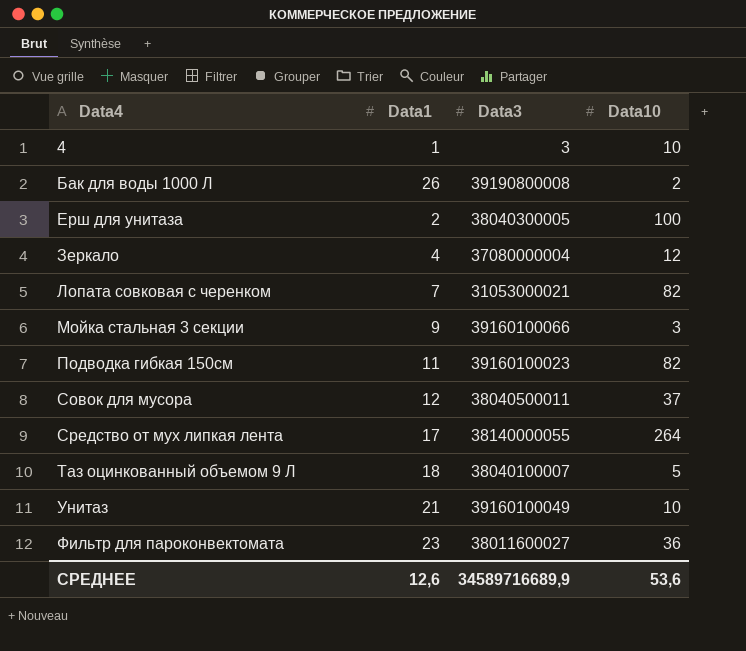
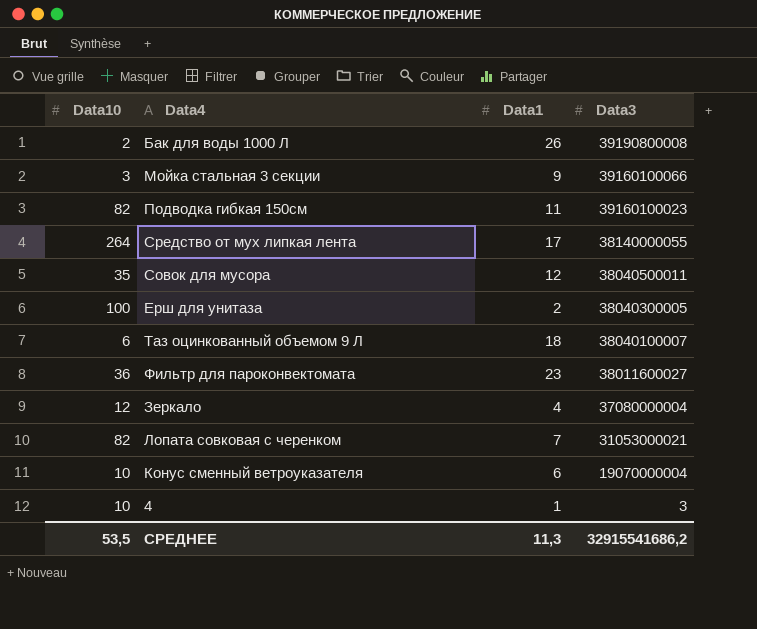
row order: Data4 ascending -> Data3 descending
column Data10 | position: 4 -> 1
row Унитаз: 21 | 39160100049 | 10 -> none
Совок для мусора | Data10: 37 -> 35
Таз оцинкованный объемом 9 Л | Data10: 5 -> 6
row Конус сменный ветроуказателя: none -> 10 | 6 | 19070000004
СРЕДНЕЕ | Data10: 53,6 -> 53,5
СРЕДНЕЕ | Data1: 12,6 -> 11,3
СРЕДНЕЕ | Data3: 34589716689,9 -> 32915541686,2

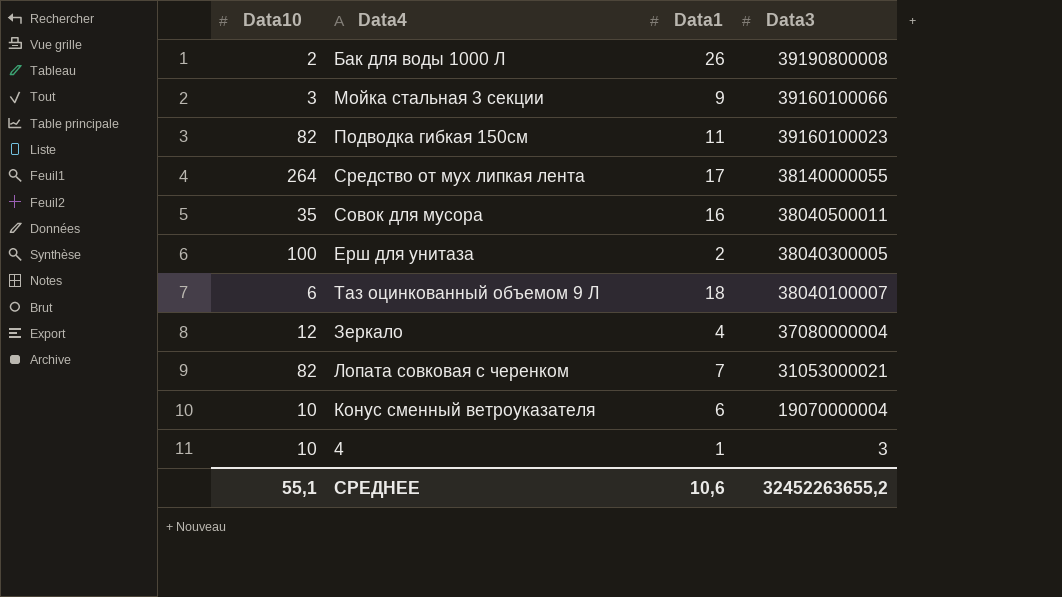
row Фильтр для пароконвектомата: 36 | 23 | 38011600027 -> none
Совок для мусора | Data1: 12 -> 16
СРЕДНЕЕ | Data10: 53,5 -> 55,1
СРЕДНЕЕ | Data1: 11,3 -> 10,6
СРЕДНЕЕ | Data3: 32915541686,2 -> 32452263655,2

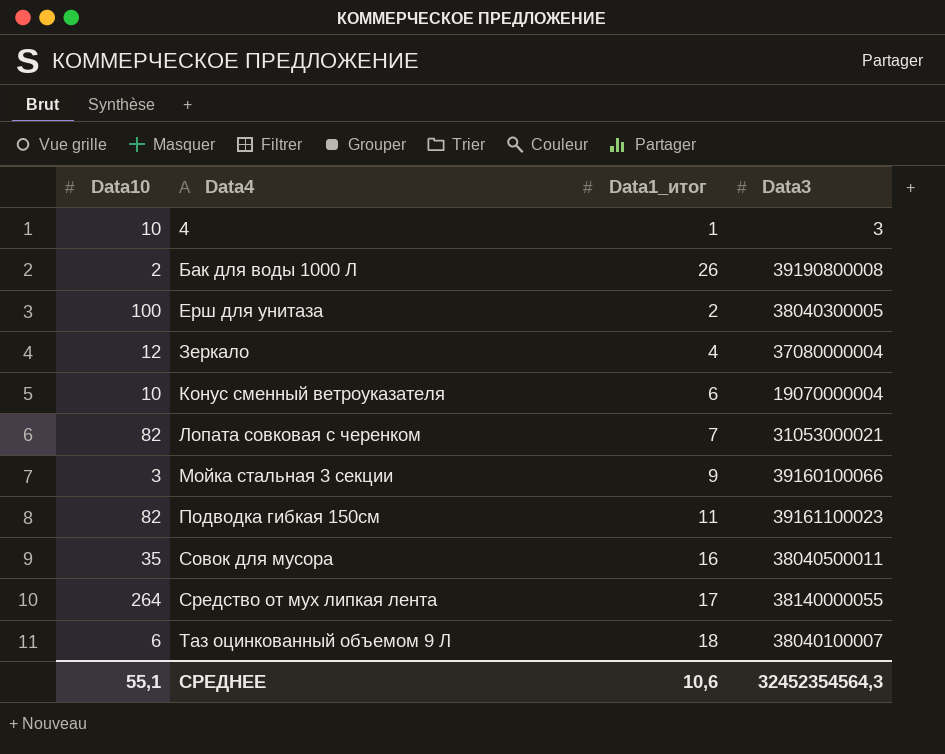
row order: Data3 descending -> Data4 ascending
column name: Data1 -> Data1_итог
Подводка гибкая 150см | Data3: 39160100023 -> 39161100023
СРЕДНЕЕ | Data3: 32452263655,2 -> 32452354564,3

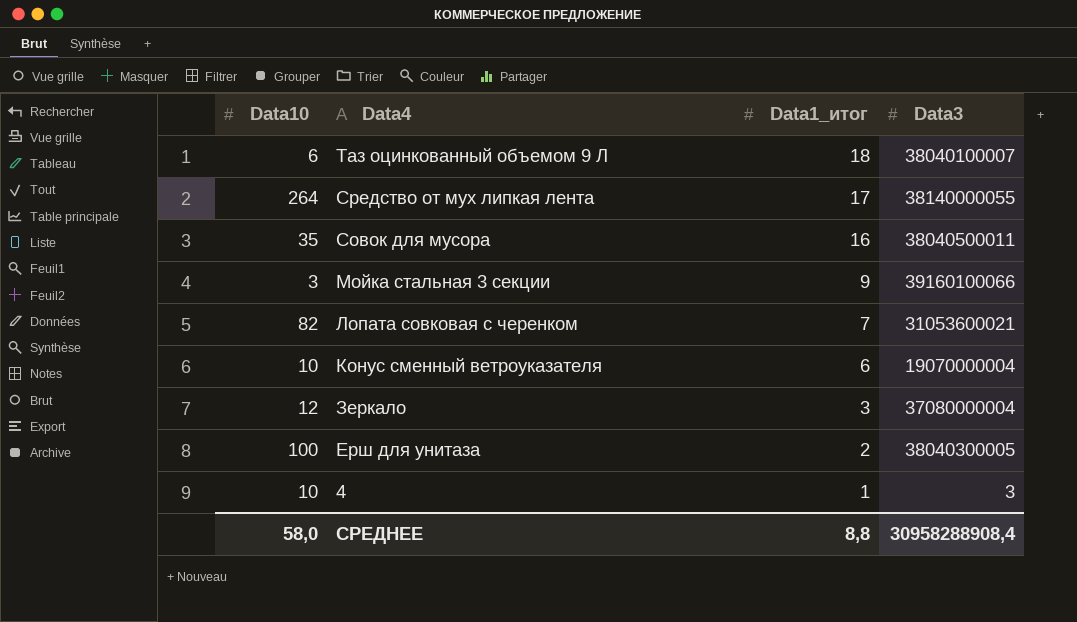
row order: Data4 ascending -> Data4 descending
row Бак для воды 1000 Л: 2 | 26 | 39190800008 -> none
row Подводка гибкая 150см: 82 | 11 | 39161100023 -> none
Лопата совковая с черенком | Data3: 31053000021 -> 31053600021
Зеркало | Data1_итог: 4 -> 3
СРЕДНЕЕ | Data10: 55,1 -> 58,0
СРЕДНЕЕ | Data1_итог: 10,6 -> 8,8
СРЕДНЕЕ | Data3: 32452354564,3 -> 30958288908,4

